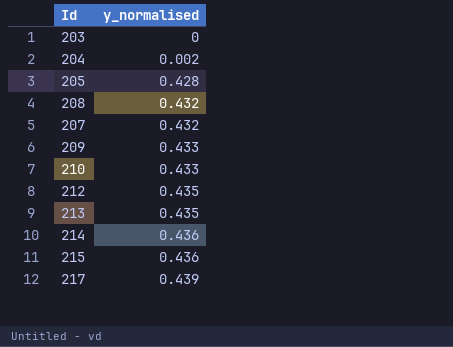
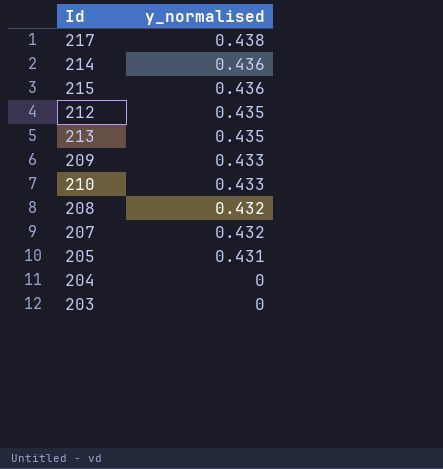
row order: y_normalised ascending -> y_normalised descending
217 | y_normalised: 0.439 -> 0.438
205 | y_normalised: 0.428 -> 0.431
204 | y_normalised: 0.002 -> 0

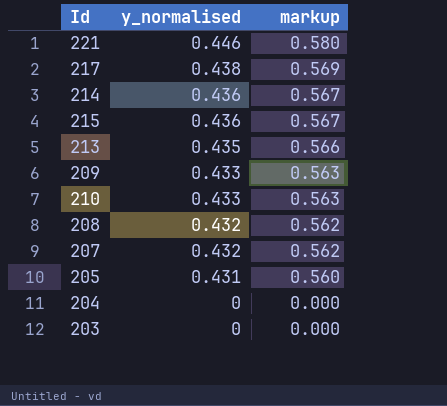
column markup | formula: none -> [y_normalised] * 1.3
row 212: 0.435 -> none
row 221: none -> 0.446 | 0.580

